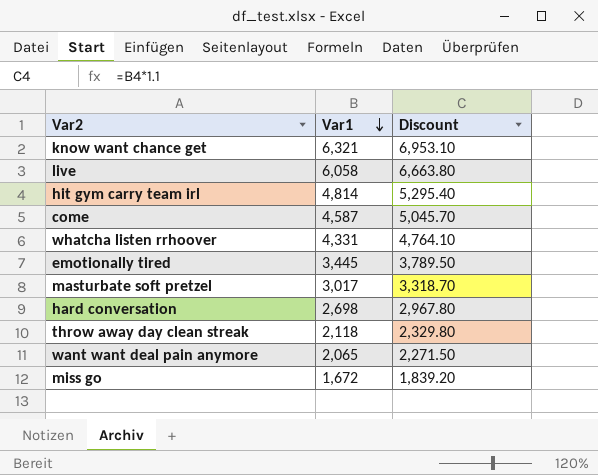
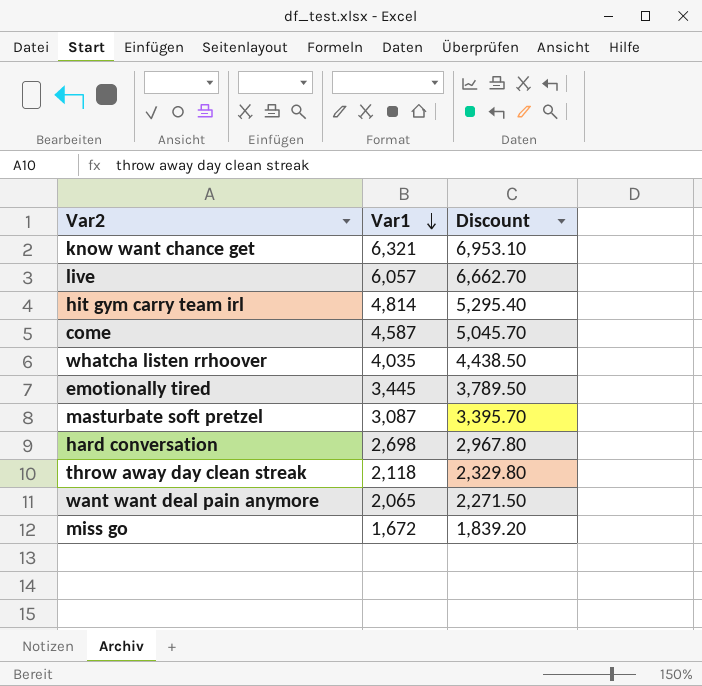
live | Var1: 6,058 -> 6,057
live | Discount: 6,663.80 -> 6,662.70
whatcha listen rrhoover | Var1: 4,331 -> 4,035
whatcha listen rrhoover | Discount: 4,764.10 -> 4,438.50
masturbate soft pretzel | Var1: 3,017 -> 3,087
masturbate soft pretzel | Discount: 3,318.70 -> 3,395.70

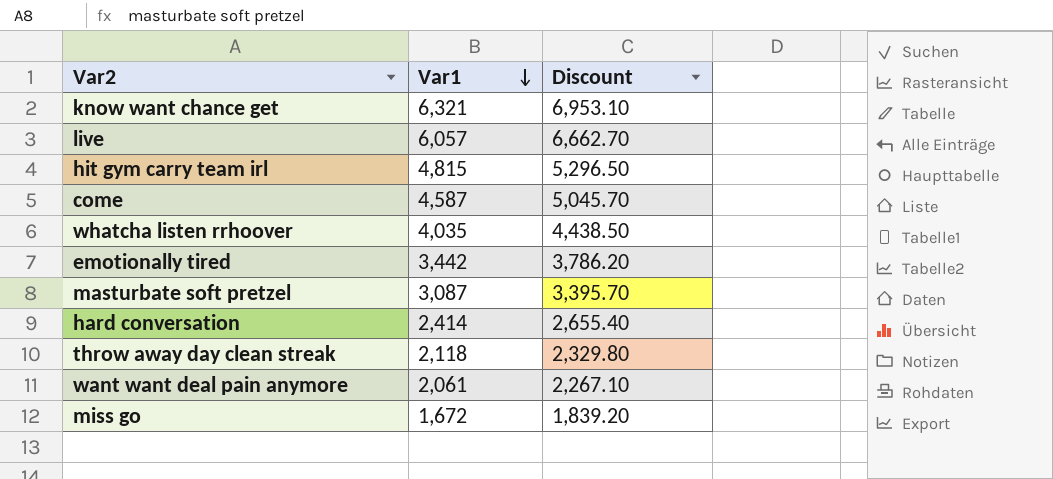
hit gym carry team irl | Var1: 4,814 -> 4,815
hit gym carry team irl | Discount: 5,295.40 -> 5,296.50
emotionally tired | Var1: 3,445 -> 3,442
emotionally tired | Discount: 3,789.50 -> 3,786.20
hard conversation | Var1: 2,698 -> 2,414
hard conversation | Discount: 2,967.80 -> 2,655.40
want want deal pain anymore | Var1: 2,065 -> 2,061
want want deal pain anymore | Discount: 2,271.50 -> 2,267.10

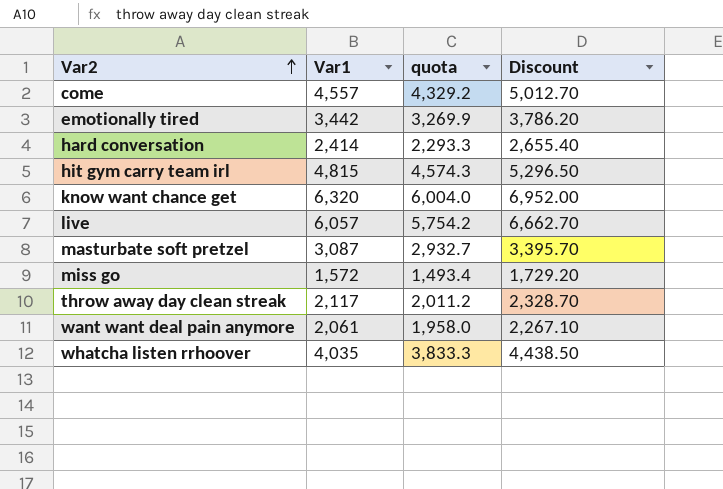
row order: Var1 descending -> Var2 ascending
column quota | formula: none -> [Var1] * 0.95
come | Var1: 4,587 -> 4,557
come | Discount: 5,045.70 -> 5,012.70
know want chance get | Var1: 6,321 -> 6,320
know want chance get | Discount: 6,953.10 -> 6,952.00
miss go | Var1: 1,672 -> 1,572
miss go | Discount: 1,839.20 -> 1,729.20
throw away day clean streak | Var1: 2,118 -> 2,117
throw away day clean streak | Discount: 2,329.80 -> 2,328.70

